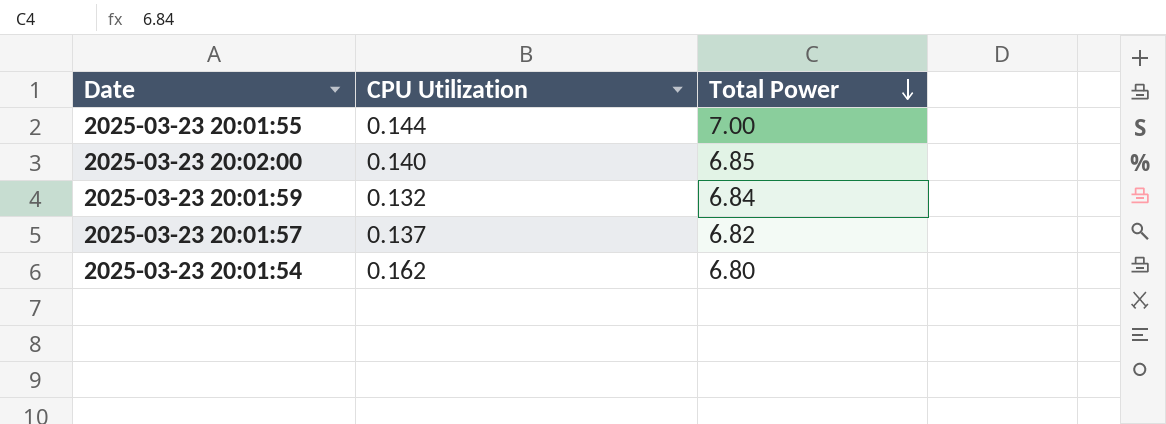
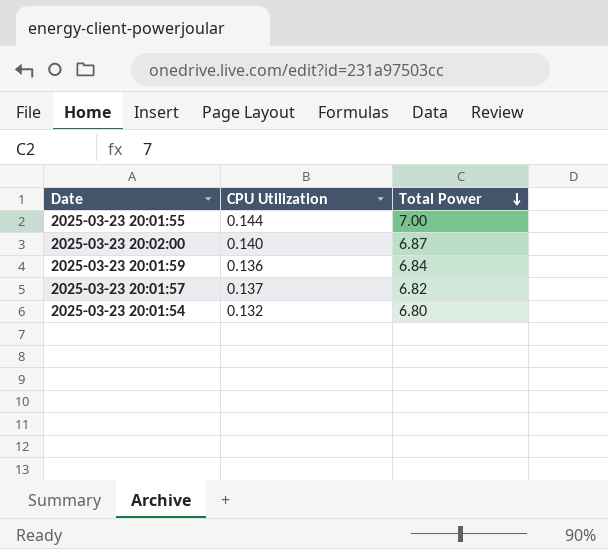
2025-03-23 20:02:00 | Total Power: 6.85 -> 6.87
2025-03-23 20:01:59 | CPU Utilization: 0.132 -> 0.136
2025-03-23 20:01:54 | CPU Utilization: 0.162 -> 0.132

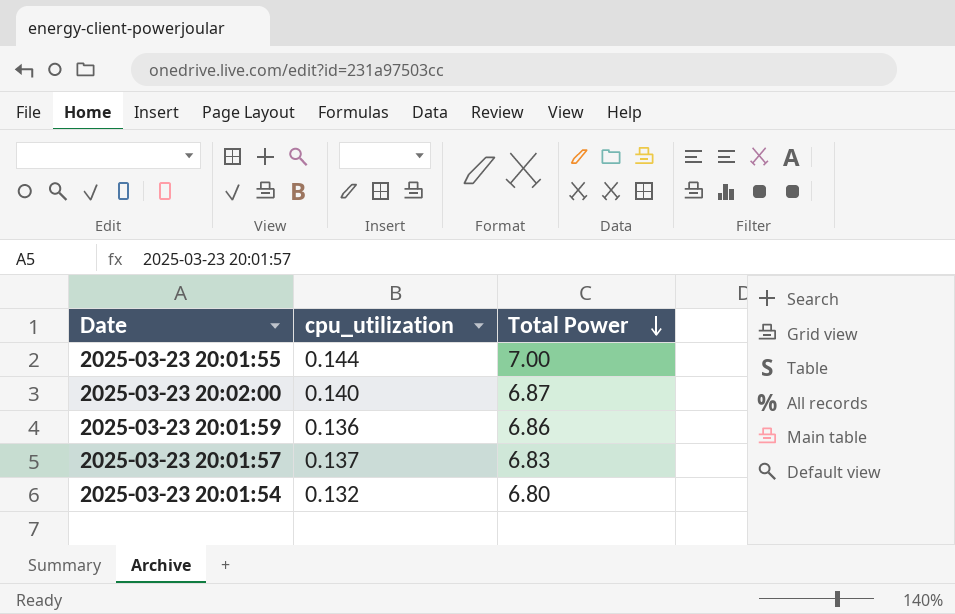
column name: CPU Utilization -> cpu_utilization
2025-03-23 20:01:59 | Total Power: 6.84 -> 6.86
2025-03-23 20:01:57 | Total Power: 6.82 -> 6.83

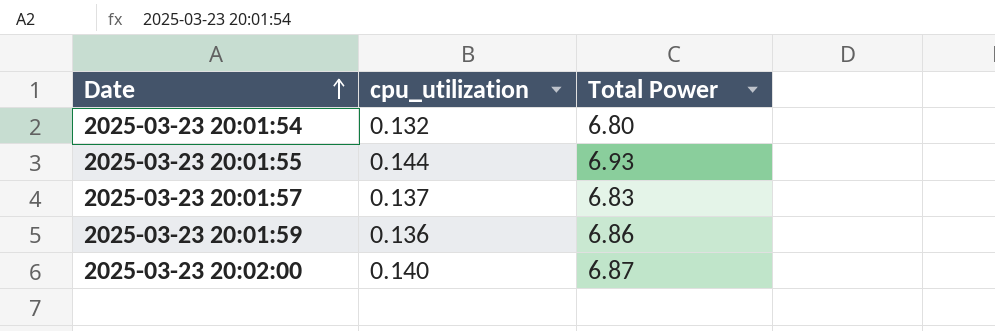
row order: Total Power descending -> Date ascending
2025-03-23 20:01:55 | Total Power: 7.00 -> 6.93

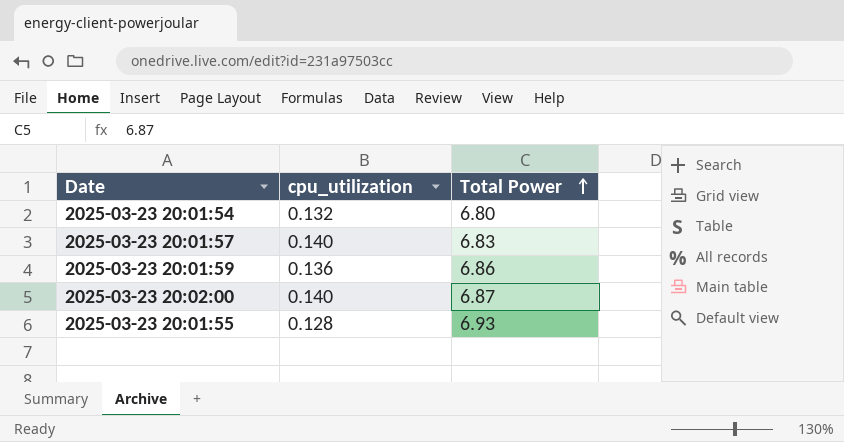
row order: Date ascending -> Total Power ascending
2025-03-23 20:01:57 | cpu_utilization: 0.137 -> 0.140
2025-03-23 20:01:55 | cpu_utilization: 0.144 -> 0.128

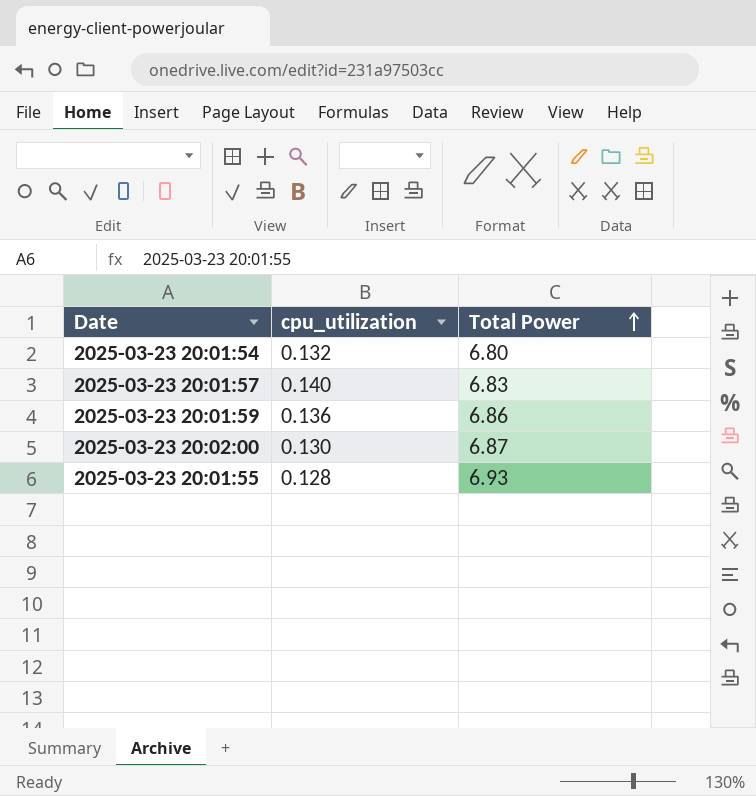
2025-03-23 20:02:00 | cpu_utilization: 0.140 -> 0.130

